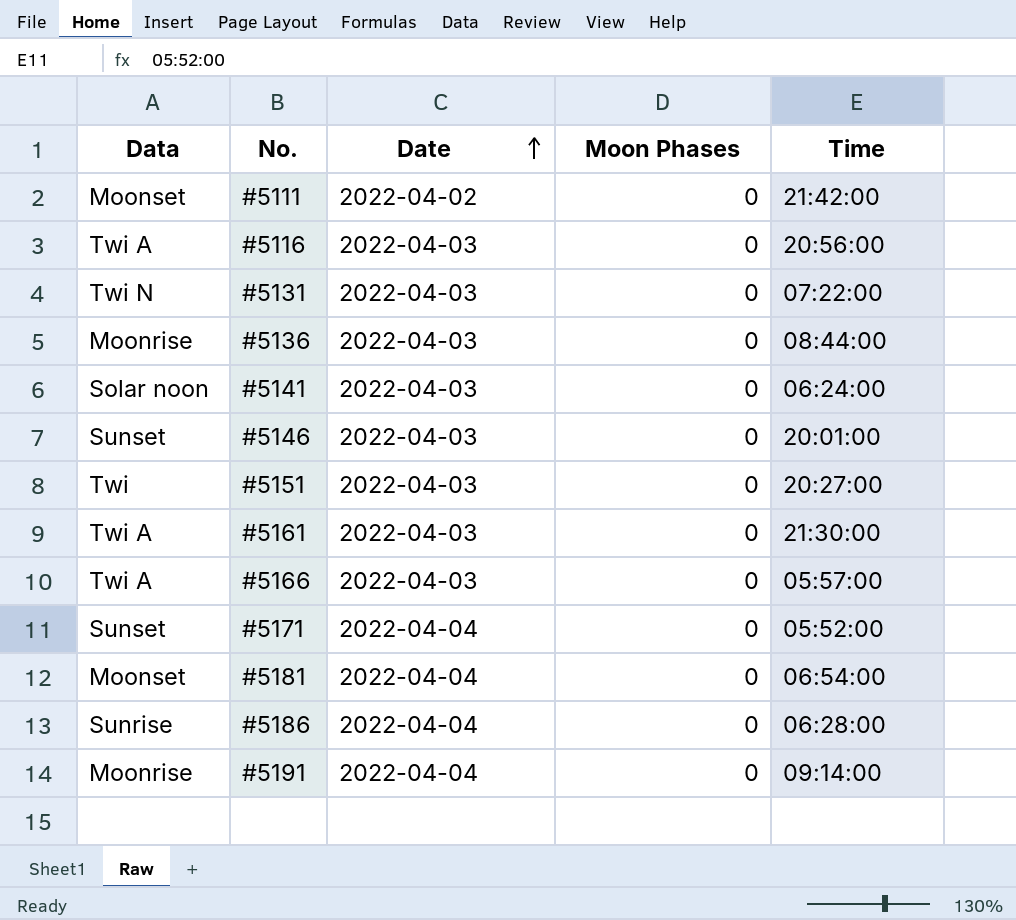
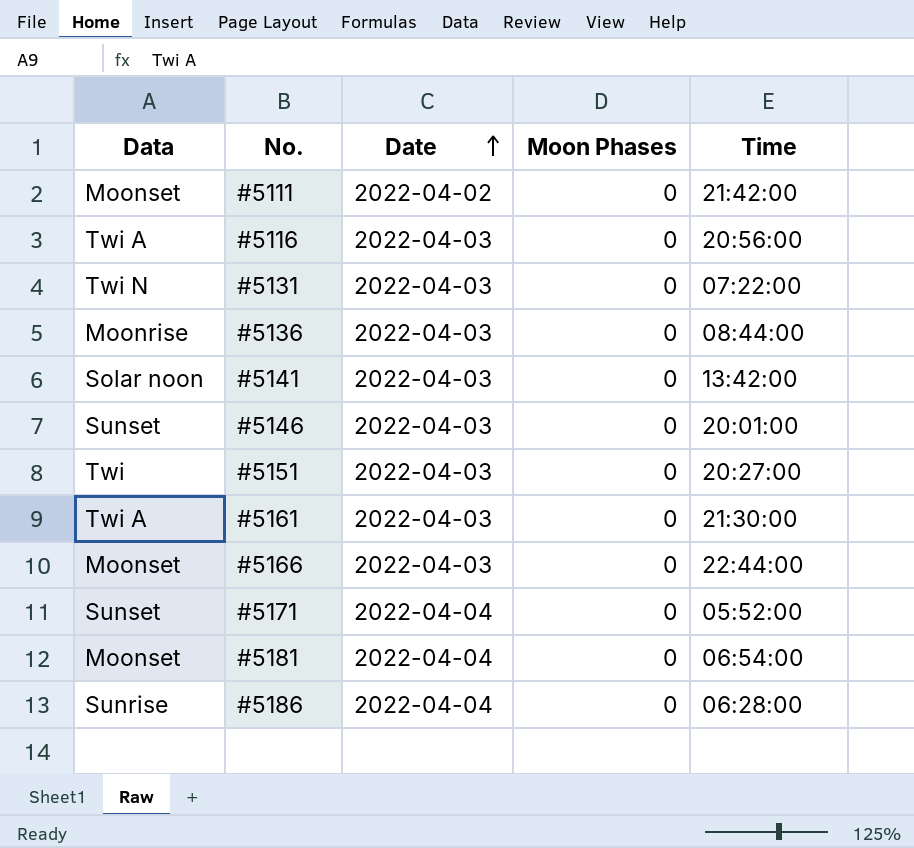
row #5191: Moonrise | 2022-04-04 | 0 | 09:14:00 -> none
#5141 | Time: 06:24:00 -> 13:42:00
#5166 | Data: Twi A -> Moonset
#5166 | Time: 05:57:00 -> 22:44:00

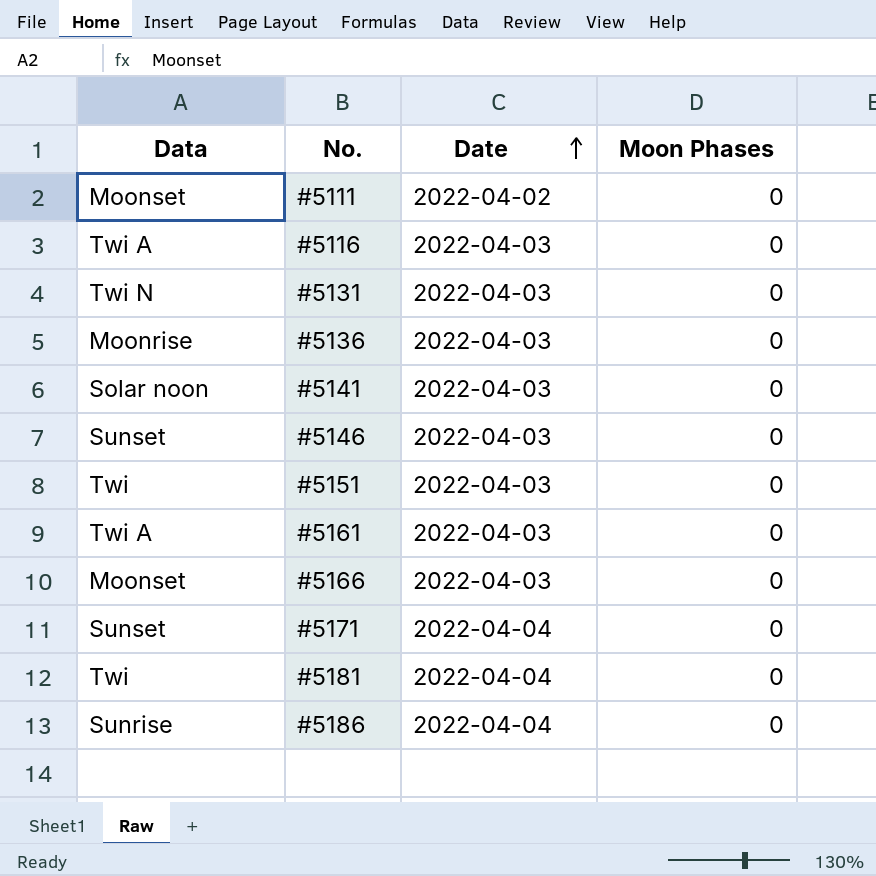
column Time | position: 5 -> none
#5181 | Data: Moonset -> Twi

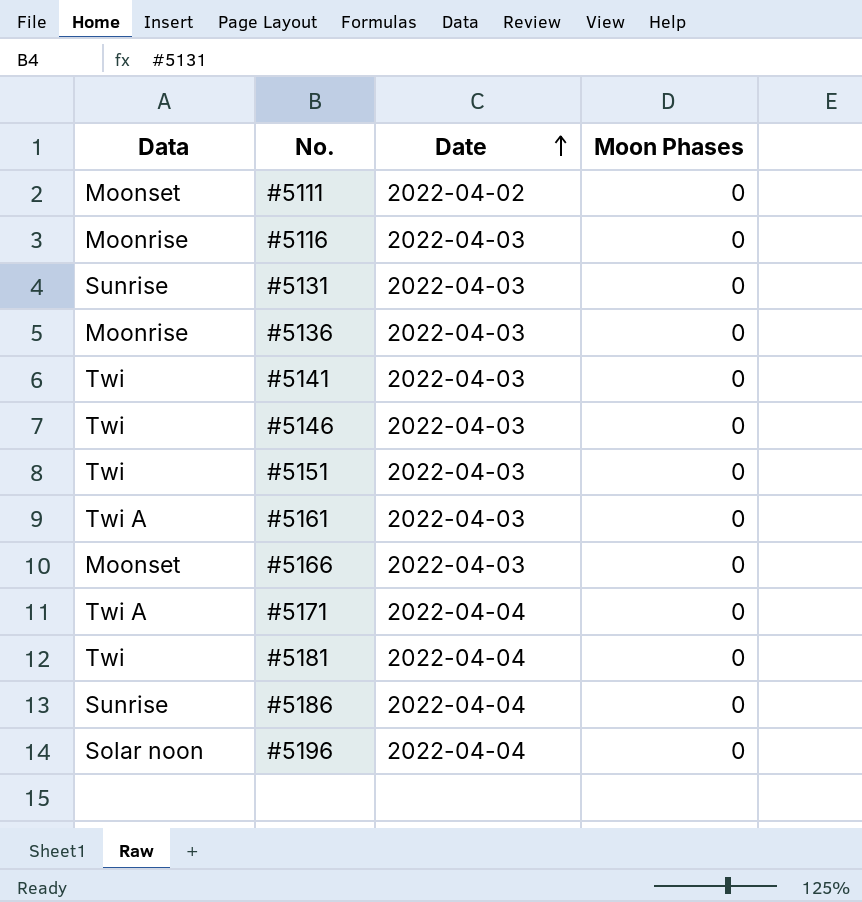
#5116 | Data: Twi A -> Moonrise
#5131 | Data: Twi N -> Sunrise
#5141 | Data: Solar noon -> Twi
#5146 | Data: Sunset -> Twi
#5171 | Data: Sunset -> Twi A
row #5196: none -> Solar noon | 2022-04-04 | 0

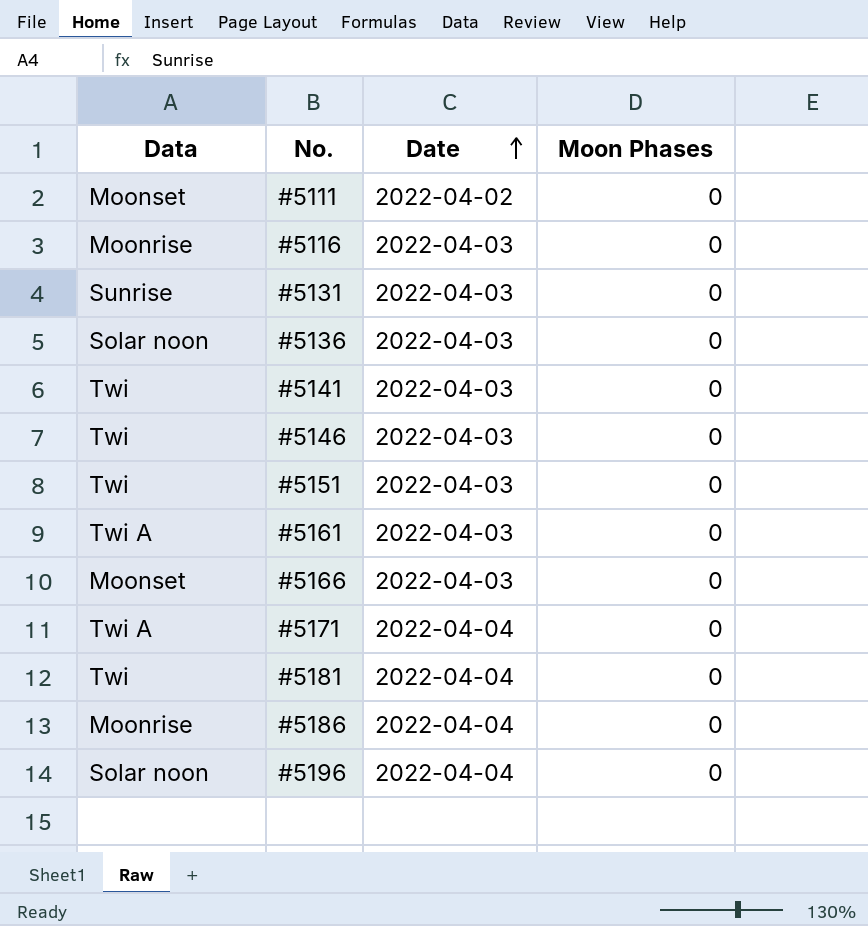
#5136 | Data: Moonrise -> Solar noon
#5186 | Data: Sunrise -> Moonrise

